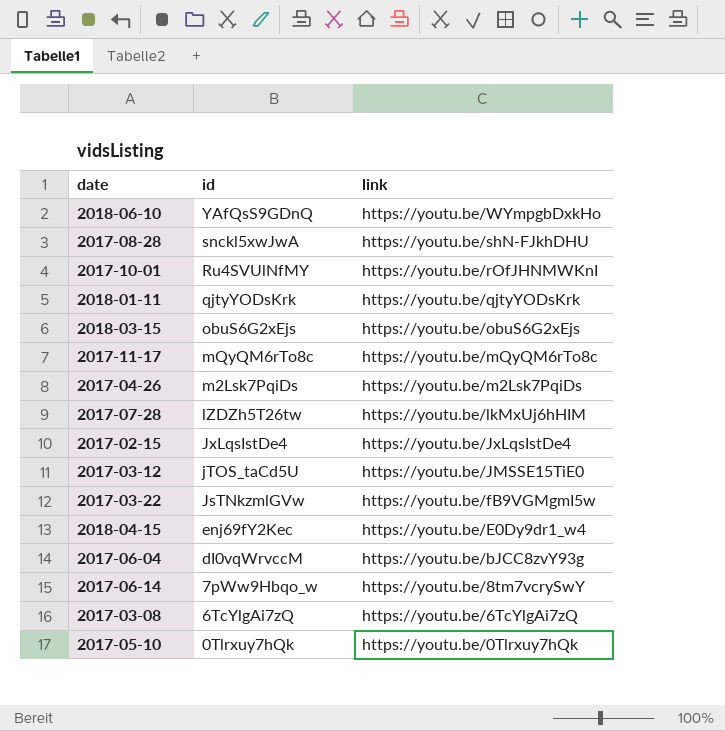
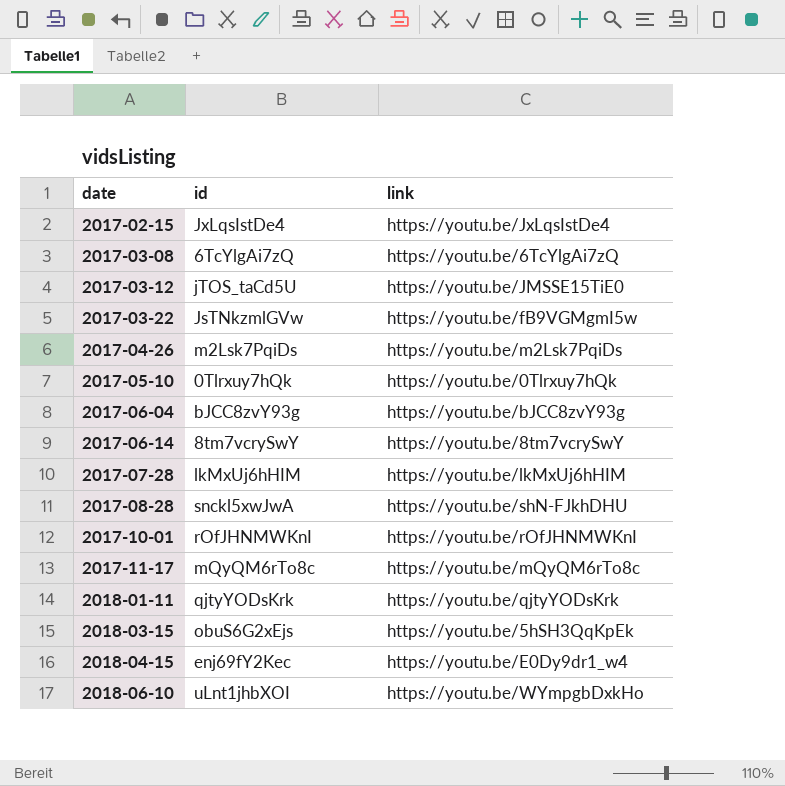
row order: id descending -> date ascending
2017-06-04 | id: dI0vqWrvccM -> bJCC8zvY93g
2017-06-14 | id: 7pWw9Hbqo_w -> 8tm7vcrySwY
2017-07-28 | id: lZDZh5T26tw -> lkMxUj6hHIM
2017-10-01 | id: Ru4SVUlNfMY -> rOfJHNMWKnI
2018-03-15 | link: https://youtu.be/obuS6G2xEjs -> https://youtu.be/5hSH3QqKpEk
2018-06-10 | id: YAfQsS9GDnQ -> uLnt1jhbXOI

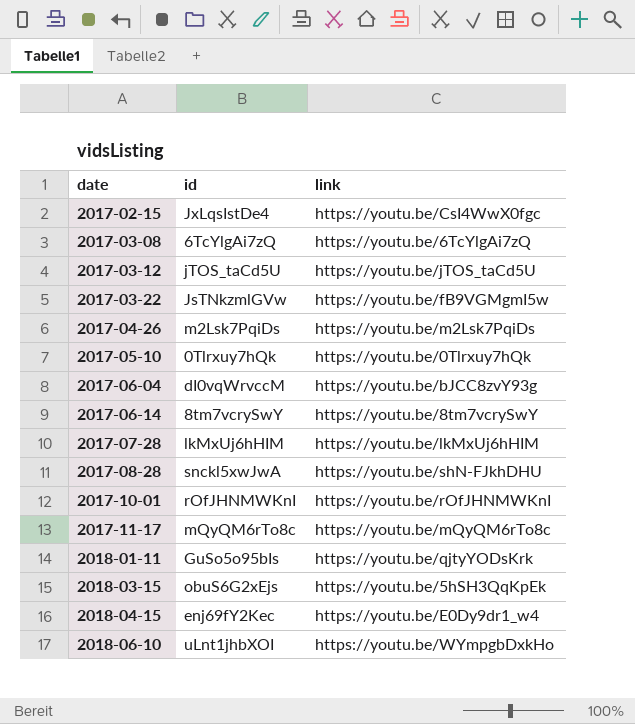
2017-02-15 | link: https://youtu.be/JxLqsIstDe4 -> https://youtu.be/CsI4WwX0fgc
2017-03-12 | link: https://youtu.be/JMSSE15TiE0 -> https://youtu.be/jTOS_taCd5U
2017-06-04 | id: bJCC8zvY93g -> dI0vqWrvccM
2018-01-11 | id: qjtyYODsKrk -> GuSo5o95bIs

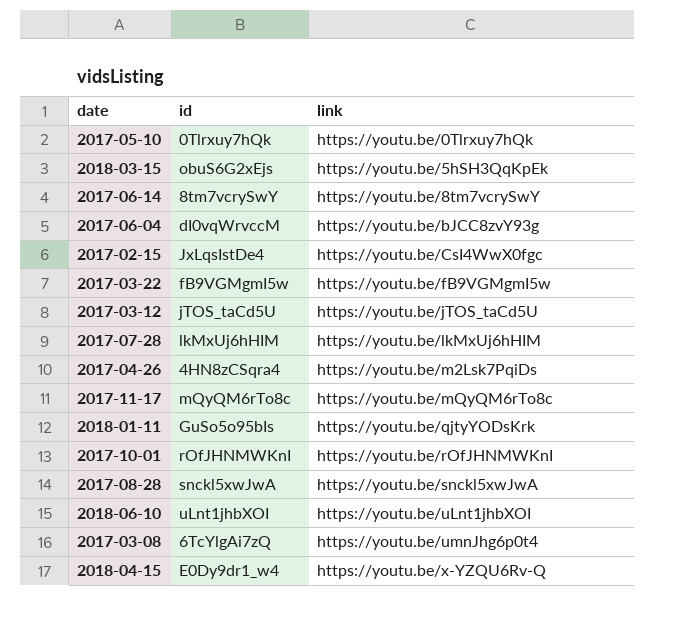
row order: date ascending -> link ascending
2017-03-22 | id: JsTNkzmlGVw -> fB9VGMgmI5w
2017-04-26 | id: m2Lsk7PqiDs -> 4HN8zCSqra4
2017-08-28 | link: https://youtu.be/shN-FJkhDHU -> https://youtu.be/snckl5xwJwA
2018-06-10 | link: https://youtu.be/WYmpgbDxkHo -> https://youtu.be/uLnt1jhbXOI
2017-03-08 | link: https://youtu.be/6TcYlgAi7zQ -> https://youtu.be/umnJhg6p0t4
2018-04-15 | id: enj69fY2Kec -> E0Dy9dr1_w4
2018-04-15 | link: https://youtu.be/E0Dy9dr1_w4 -> https://youtu.be/x-YZQU6Rv-Q

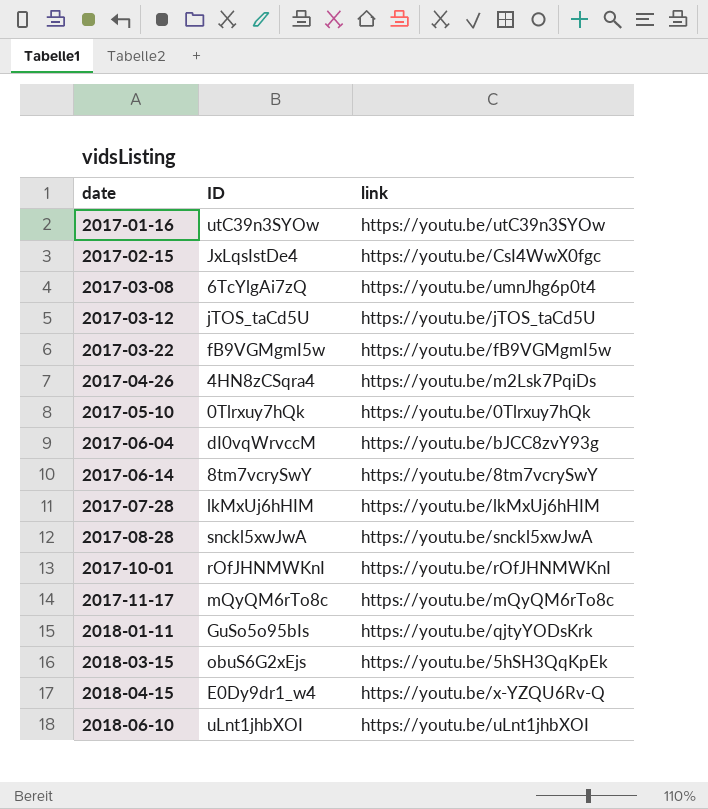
row order: link ascending -> date ascending
column name: id -> ID
row 2017-01-16: none -> utC39n3SYOw | https://youtu.be/utC39n3SYOw

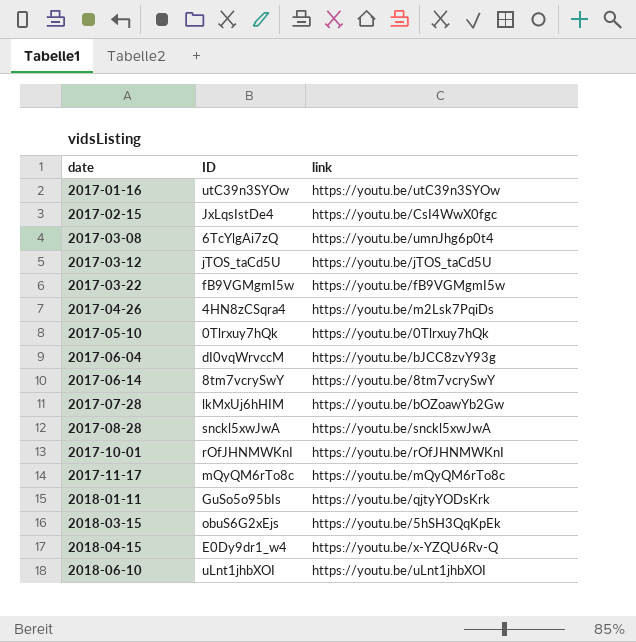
2017-07-28 | link: https://youtu.be/lkMxUj6hHIM -> https://youtu.be/bOZoawYb2Gw

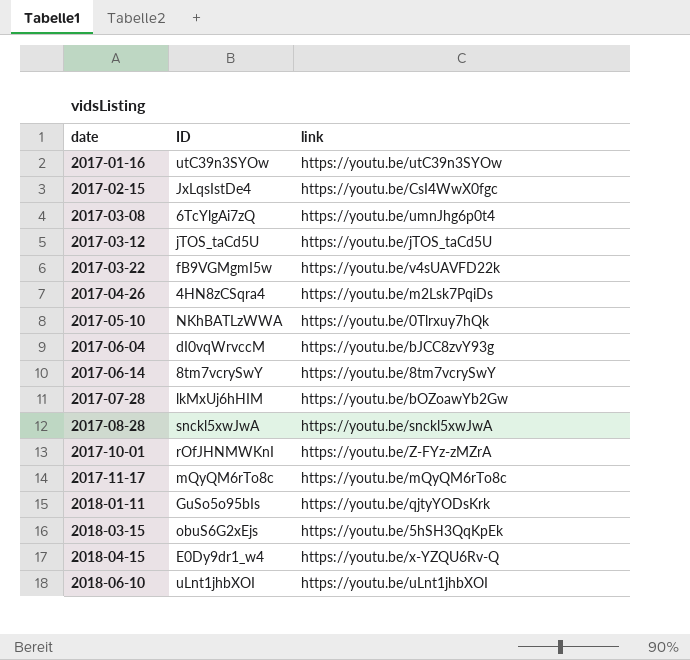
2017-03-22 | link: https://youtu.be/fB9VGMgmI5w -> https://youtu.be/v4sUAVFD22k
2017-05-10 | ID: 0Tlrxuy7hQk -> NKhBATLzWWA
2017-10-01 | link: https://youtu.be/rOfJHNMWKnI -> https://youtu.be/Z-FYz-zMZrA

